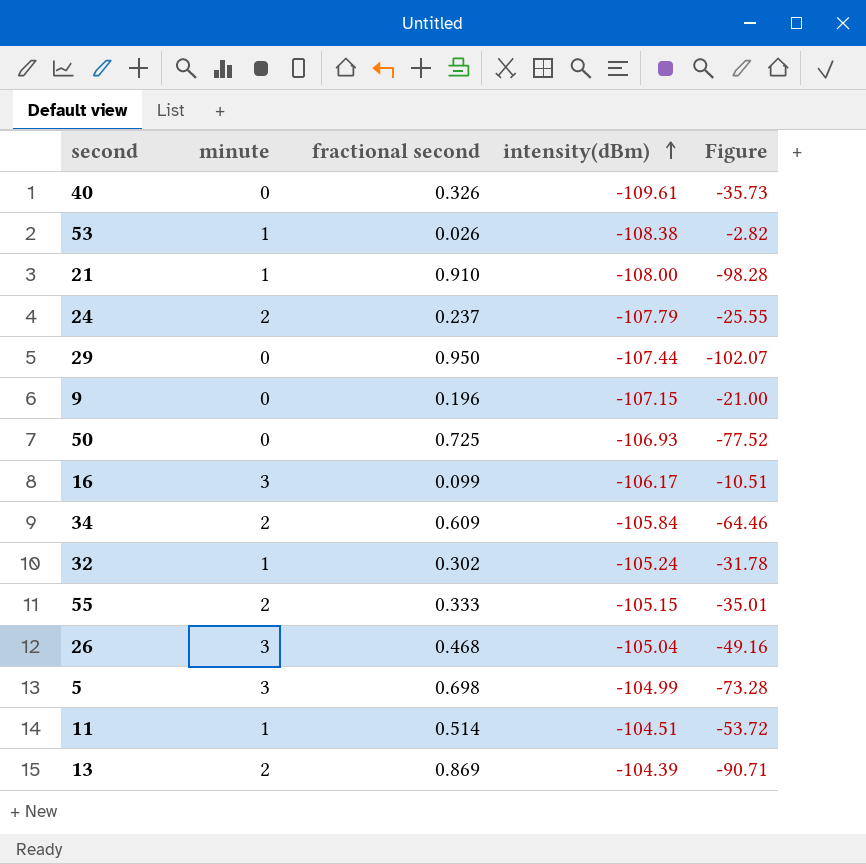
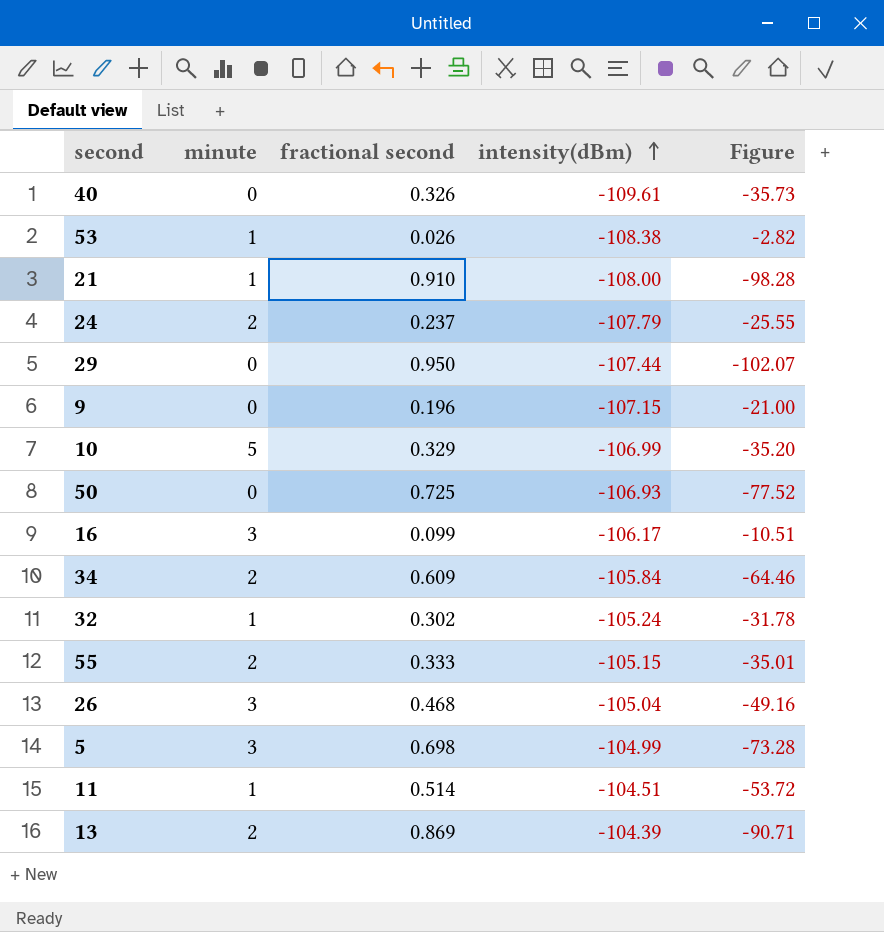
row 10: none -> 5 | 0.329 | -106.99 | -35.20

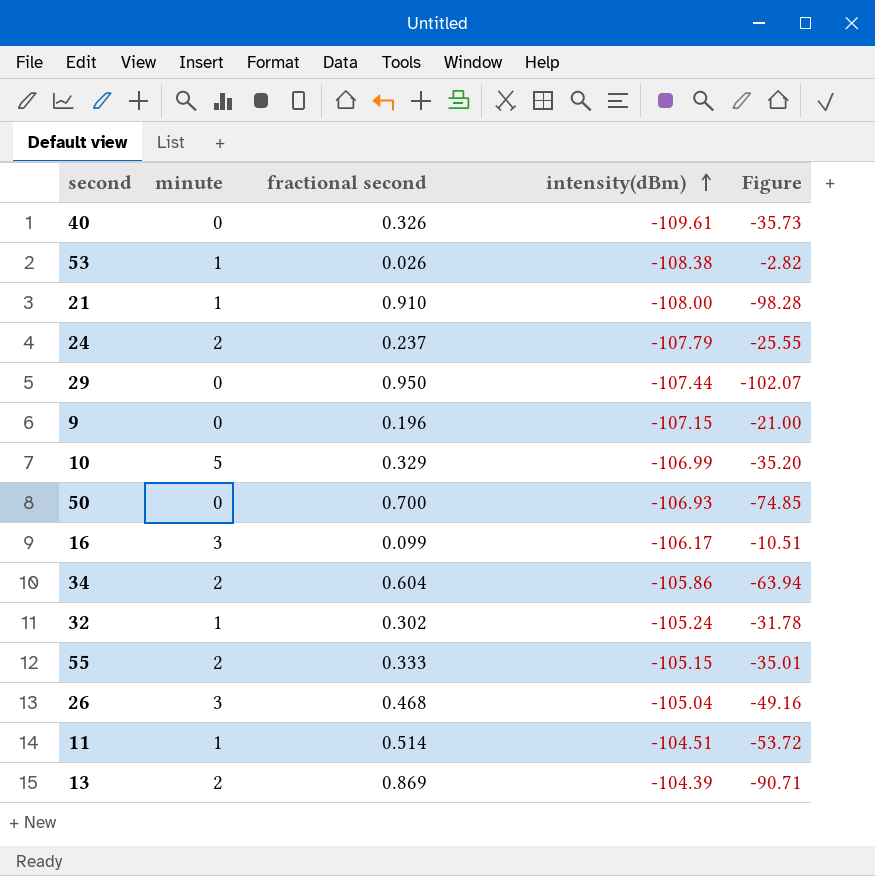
row 5: 3 | 0.698 | -104.99 | -73.28 -> none
50 | fractional second: 0.725 -> 0.700
50 | Figure: -77.52 -> -74.85
34 | fractional second: 0.609 -> 0.604
34 | intensity(dBm): -105.84 -> -105.86
34 | Figure: -64.46 -> -63.94

